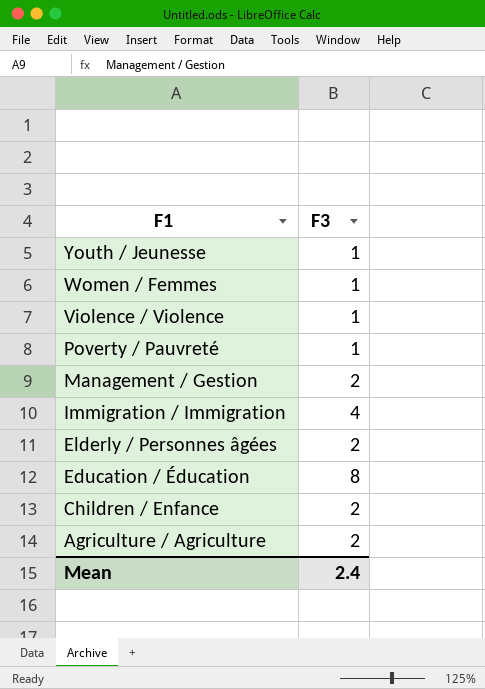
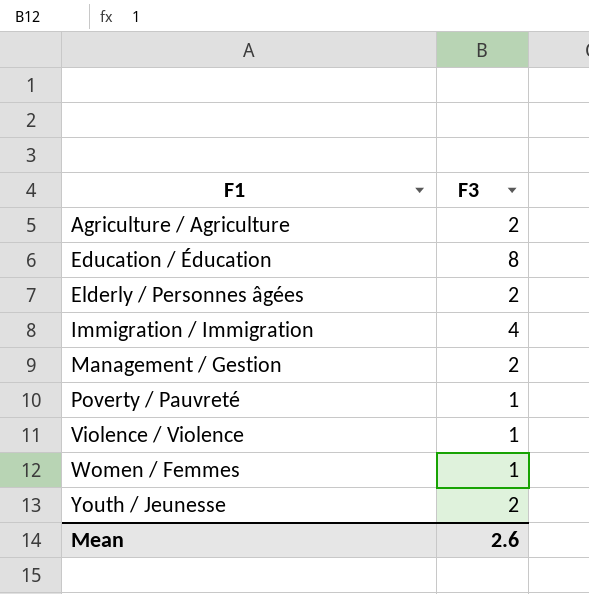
row order: F1 descending -> F1 ascending
row Children / Enfance: 2 -> none
Youth / Jeunesse | F3: 1 -> 2
Mean | F3: 2.4 -> 2.6

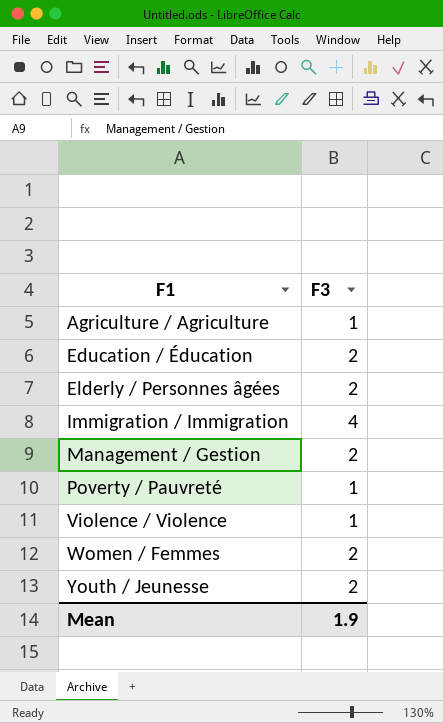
Agriculture / Agriculture | F3: 2 -> 1
Education / Éducation | F3: 8 -> 2
Women / Femmes | F3: 1 -> 2
Mean | F3: 2.6 -> 1.9

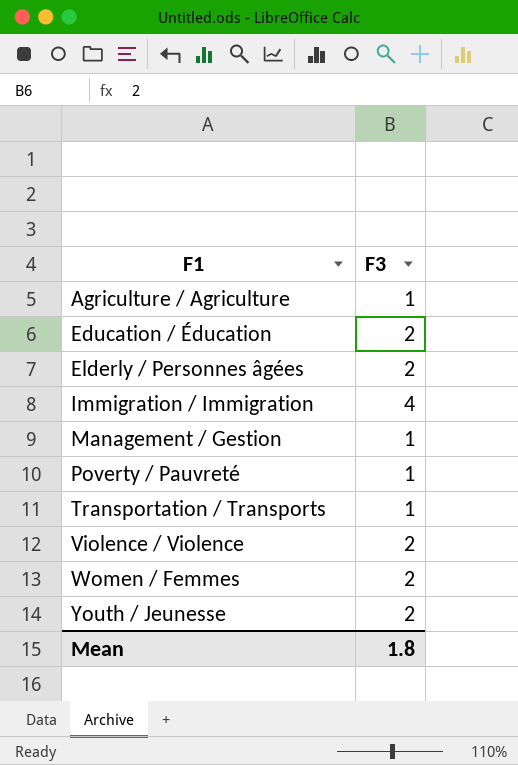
Management / Gestion | F3: 2 -> 1
row Transportation / Transports: none -> 1
Violence / Violence | F3: 1 -> 2
Mean | F3: 1.9 -> 1.8

